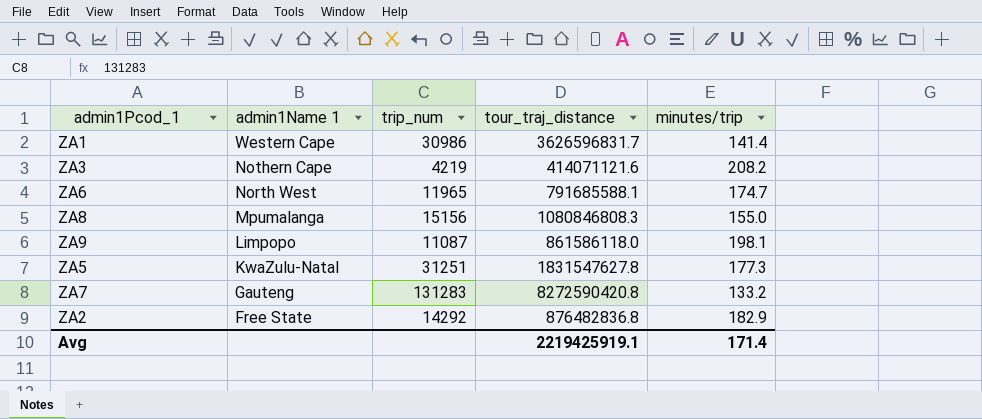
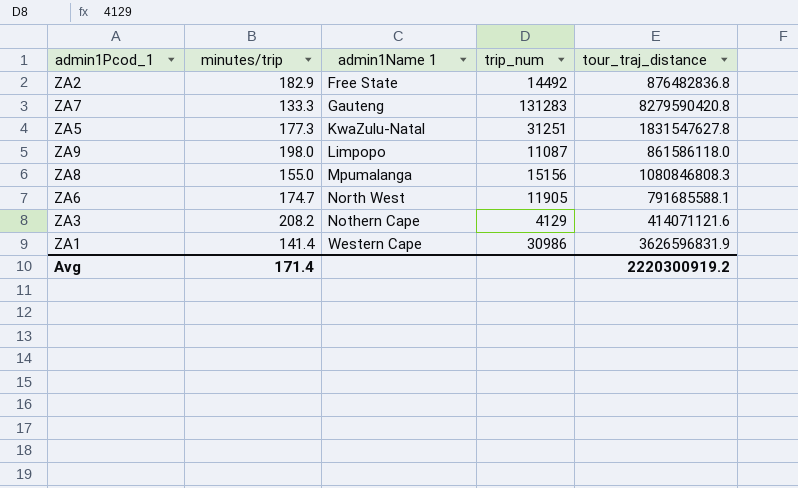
row order: admin1Name 1 descending -> admin1Name 1 ascending
column minutes/trip | position: 5 -> 2
ZA2 | trip_num: 14292 -> 14492
ZA7 | minutes/trip: 133.2 -> 133.3
ZA7 | tour_traj_distance: 8272590420.8 -> 8279590420.8
ZA9 | minutes/trip: 198.1 -> 198.0
ZA6 | trip_num: 11965 -> 11905
ZA3 | trip_num: 4219 -> 4129
ZA1 | tour_traj_distance: 3626596831.7 -> 3626596831.9
Avg | tour_traj_distance: 2219425919.1 -> 2220300919.2

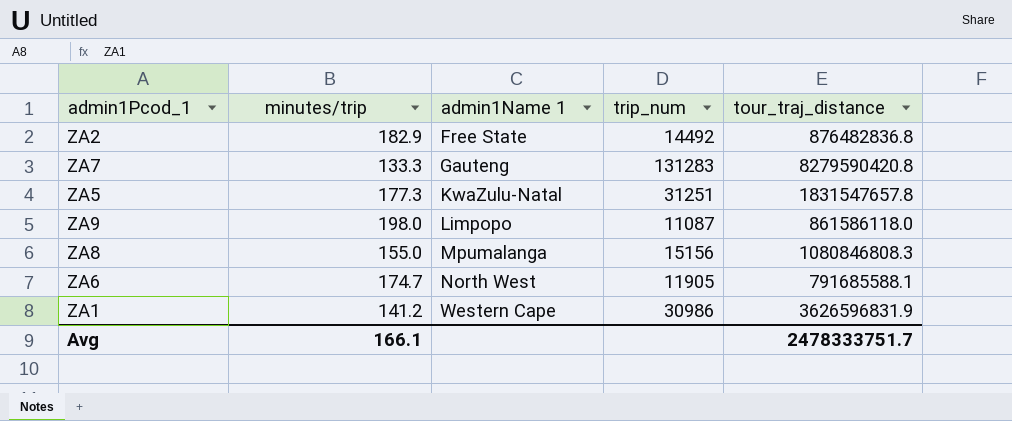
row ZA3: 208.2 | Nothern Cape | 4129 | 414071121.6 -> none
ZA5 | tour_traj_distance: 1831547627.8 -> 1831547657.8
ZA1 | minutes/trip: 141.4 -> 141.2
Avg | minutes/trip: 171.4 -> 166.1
Avg | tour_traj_distance: 2220300919.2 -> 2478333751.7

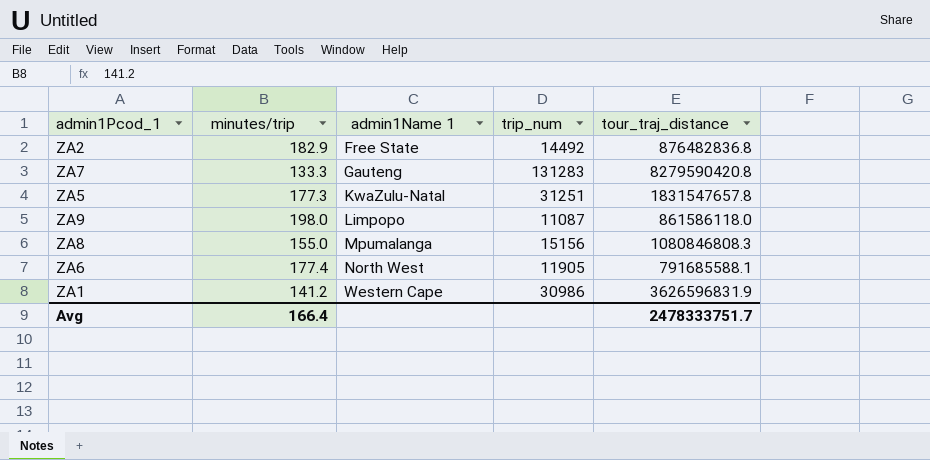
ZA6 | minutes/trip: 174.7 -> 177.4
Avg | minutes/trip: 166.1 -> 166.4

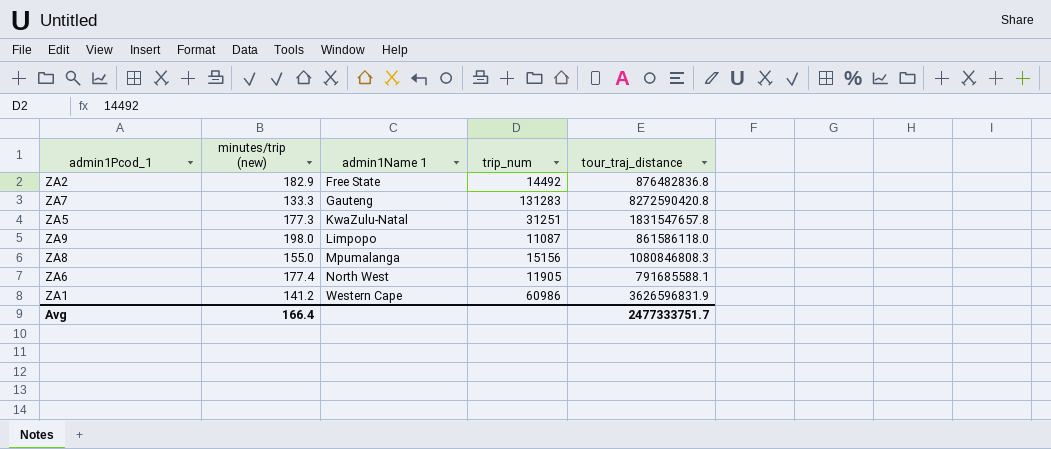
column name: minutes/trip -> minutes/trip (new)
ZA7 | tour_traj_distance: 8279590420.8 -> 8272590420.8
ZA1 | trip_num: 30986 -> 60986
Avg | tour_traj_distance: 2478333751.7 -> 2477333751.7

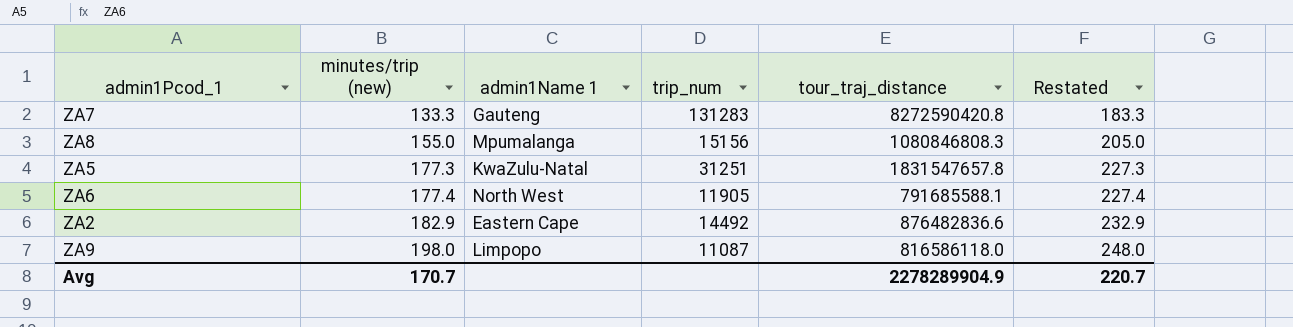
row order: admin1Name 1 ascending -> minutes/trip (new) ascending
column Restated | formula: none -> [minutes/trip (new)] + 50
row ZA1: 141.2 | Western Cape | 60986 | 3626596831.9 -> none
ZA2 | admin1Name 1: Free State -> Eastern Cape
ZA2 | tour_traj_distance: 876482836.8 -> 876482836.6
ZA9 | tour_traj_distance: 861586118.0 -> 816586118.0
Avg | minutes/trip (new): 166.4 -> 170.7
Avg | tour_traj_distance: 2477333751.7 -> 2278289904.9

